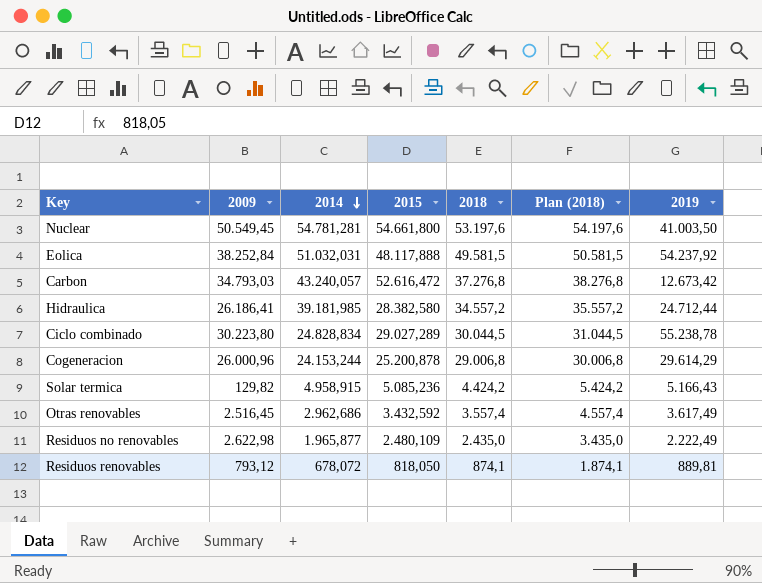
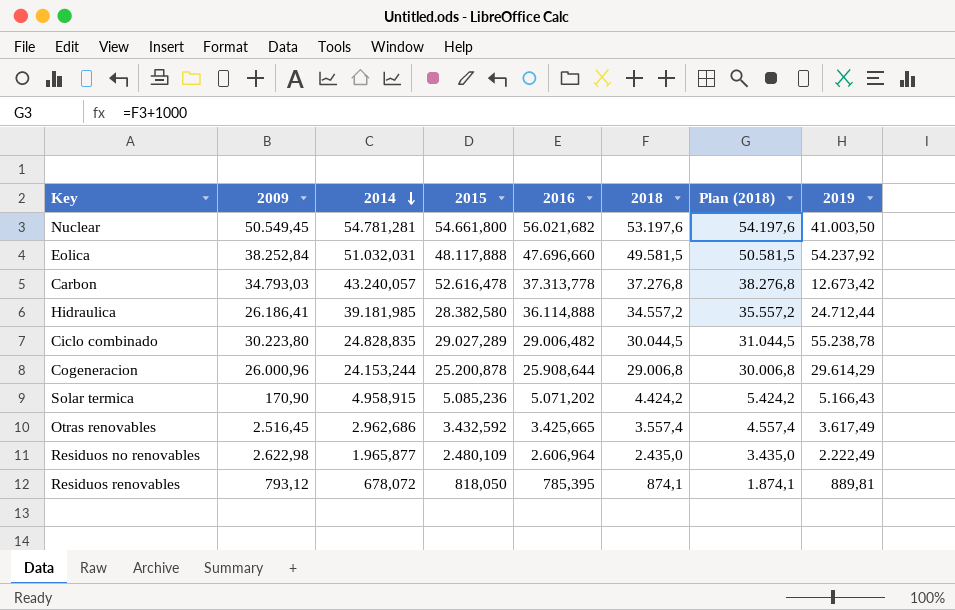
column 2016 | position: none -> 5
Carbon | 2015: 52.616,472 -> 52.616,478
Ciclo combinado | 2014: 24.828,834 -> 24.828,835
Solar termica | 2009: 129,82 -> 170,90

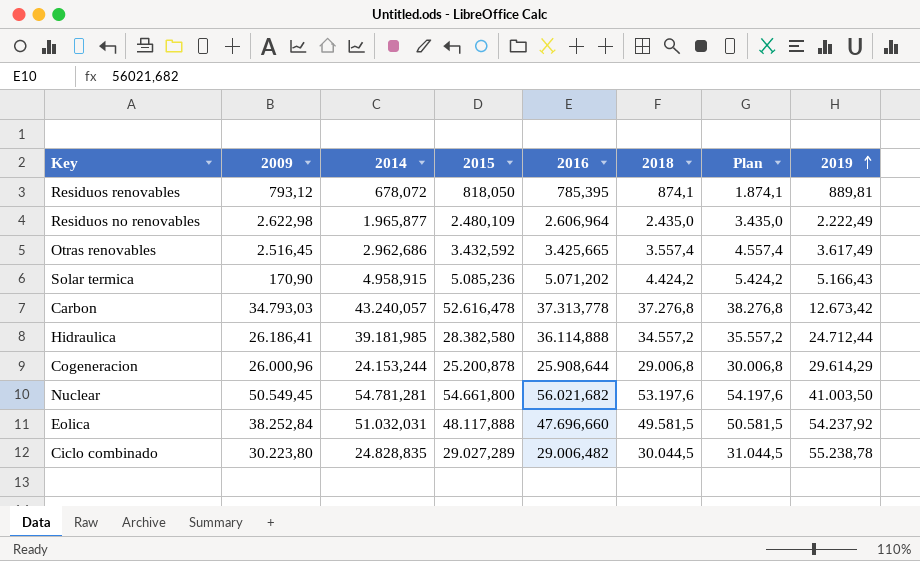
row order: 2014 descending -> 2019 ascending
column name: Plan (2018) -> Plan

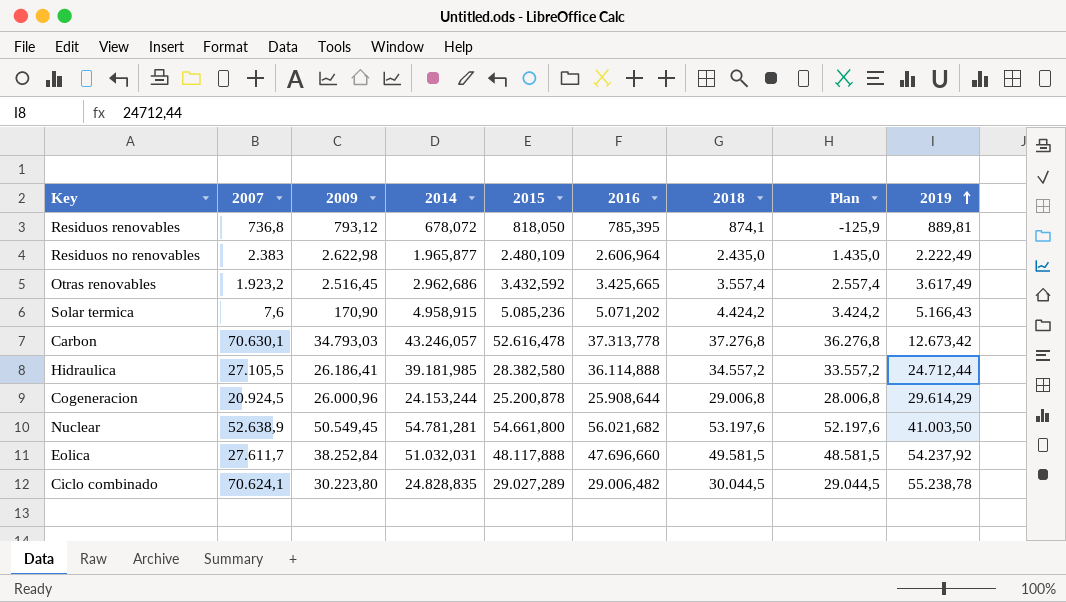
column 2007 | position: none -> 2
column Plan | formula: [2018] + 1000 -> [2018] - 1000
Carbon | 2014: 43.240,057 -> 43.246,057

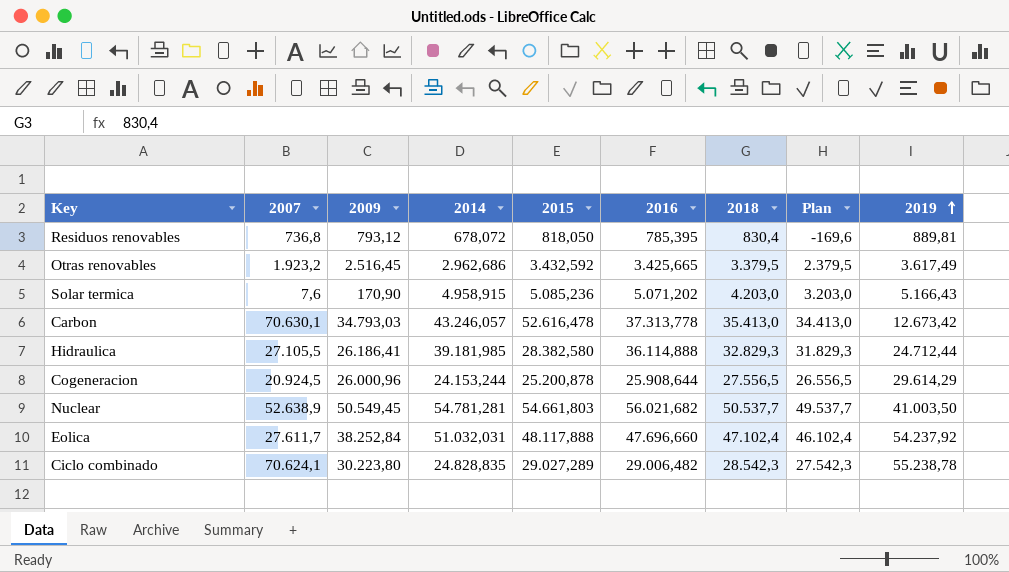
row Residuos no renovables: 2.383 | 2.622,98 | 1.965,877 | 2.480,109 | 2.606,964 | 2.435,0 | 1.435,0 | 2.222,49 -> none
Residuos renovables | 2018: 874,1 -> 830,4
Residuos renovables | Plan: -125,9 -> -169,6
Otras renovables | 2018: 3.557,4 -> 3.379,5
Otras renovables | Plan: 2.557,4 -> 2.379,5
Solar termica | 2018: 4.424,2 -> 4.203,0
Solar termica | Plan: 3.424,2 -> 3.203,0
Carbon | 2018: 37.276,8 -> 35.413,0
Carbon | Plan: 36.276,8 -> 34.413,0
Hidraulica | 2018: 34.557,2 -> 32.829,3
Hidraulica | Plan: 33.557,2 -> 31.829,3
Cogeneracion | 2018: 29.006,8 -> 27.556,5
Cogeneracion | Plan: 28.006,8 -> 26.556,5
Nuclear | 2015: 54.661,800 -> 54.661,803
Nuclear | 2018: 53.197,6 -> 50.537,7
Nuclear | Plan: 52.197,6 -> 49.537,7
Eolica | 2018: 49.581,5 -> 47.102,4
Eolica | Plan: 48.581,5 -> 46.102,4
Ciclo combinado | 2018: 30.044,5 -> 28.542,3
Ciclo combinado | Plan: 29.044,5 -> 27.542,3

